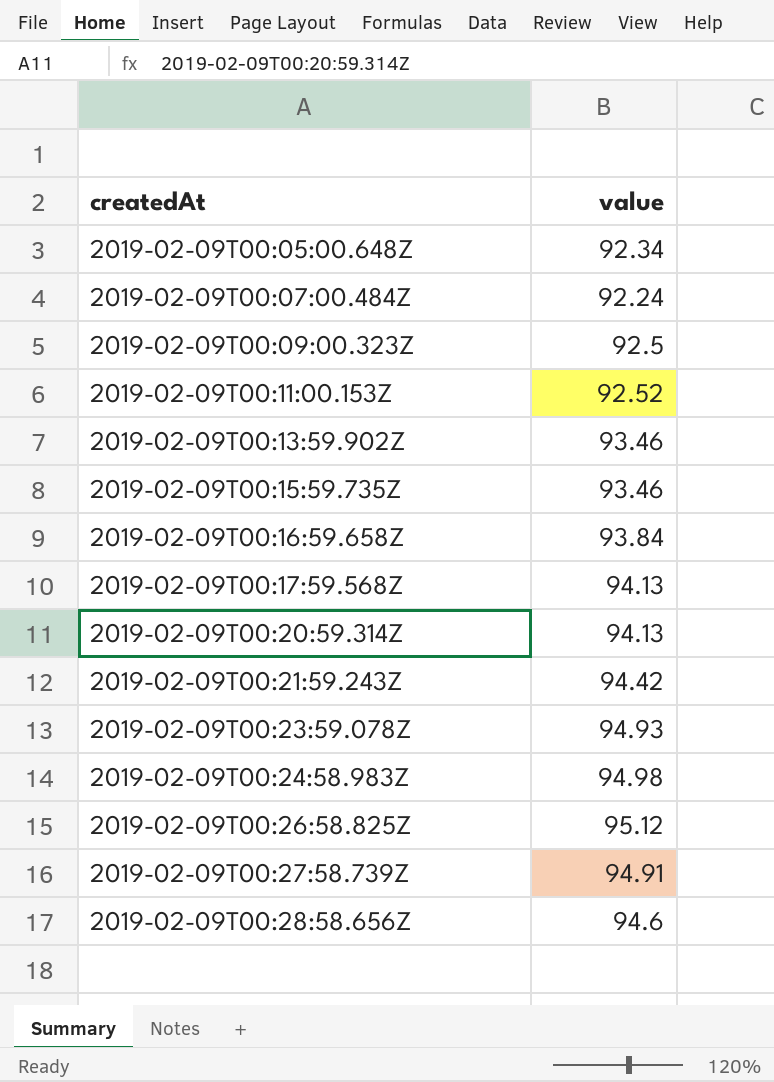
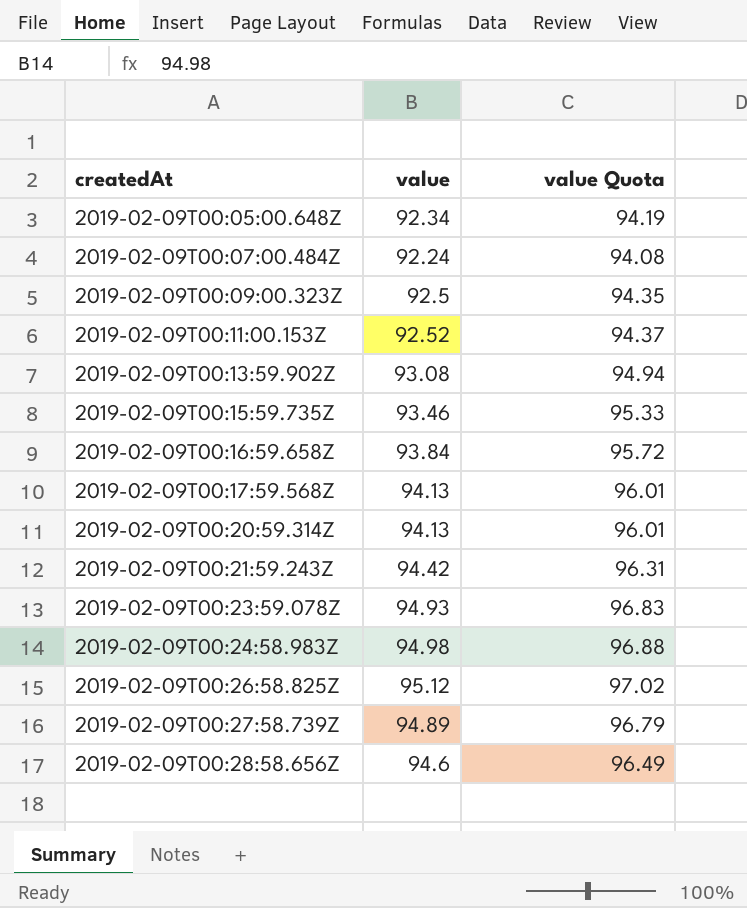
column value Quota | formula: none -> [value] * 1.02
2019-02-09T00:13:59.902Z | value: 93.46 -> 93.08
2019-02-09T00:27:58.739Z | value: 94.91 -> 94.89

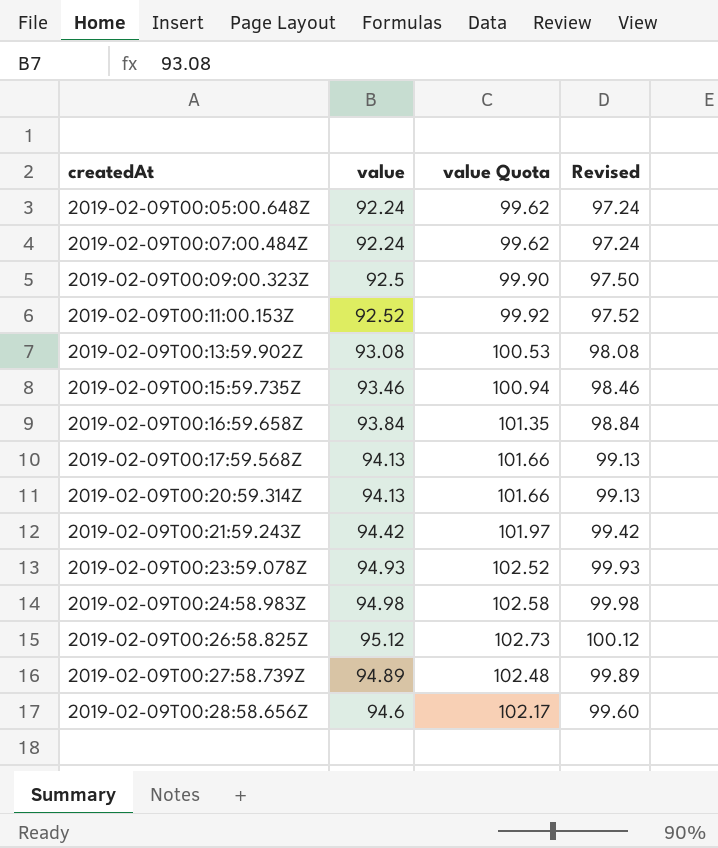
column value Quota | formula: [value] * 1.02 -> [value] * 1.08
column Revised | formula: none -> [value] + 5
2019-02-09T00:05:00.648Z | value: 92.34 -> 92.24

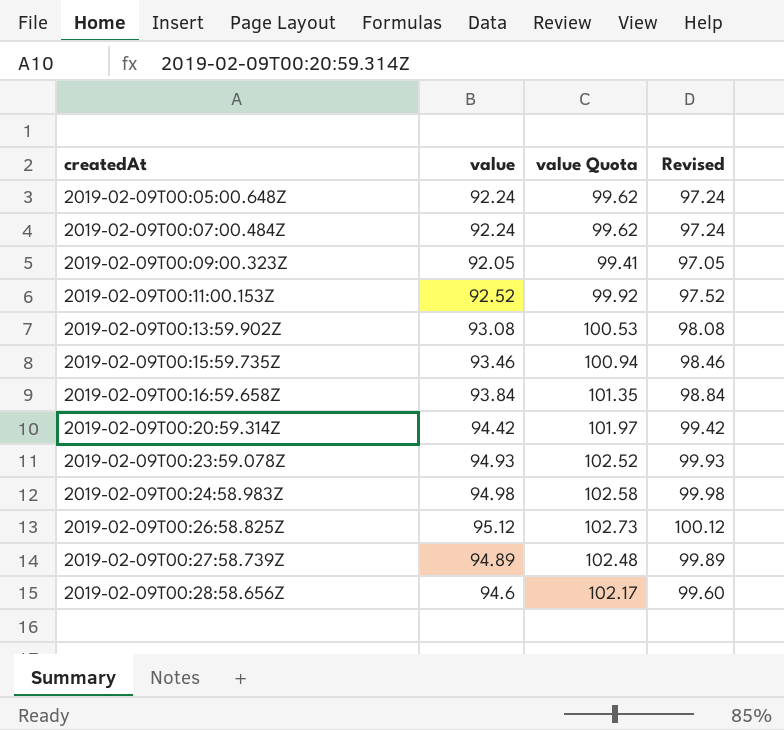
row 2019-02-09T00:17:59.568Z: 94.13 | 101.66 | 99.13 -> none
row 2019-02-09T00:21:59.243Z: 94.42 | 101.97 | 99.42 -> none
2019-02-09T00:09:00.323Z | value: 92.5 -> 92.05
2019-02-09T00:09:00.323Z | value Quota: 99.90 -> 99.41
2019-02-09T00:09:00.323Z | Revised: 97.50 -> 97.05
2019-02-09T00:20:59.314Z | value: 94.13 -> 94.42
2019-02-09T00:20:59.314Z | value Quota: 101.66 -> 101.97
2019-02-09T00:20:59.314Z | Revised: 99.13 -> 99.42

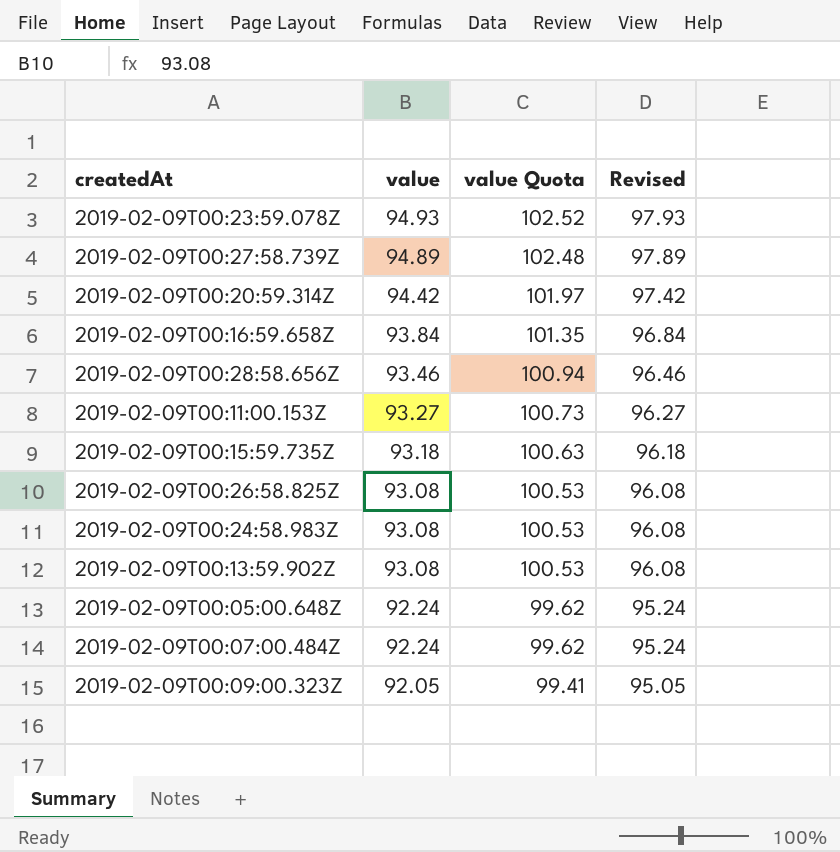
row order: createdAt ascending -> value descending
column Revised | formula: [value] + 5 -> [value] + 3
2019-02-09T00:28:58.656Z | value: 94.6 -> 93.46
2019-02-09T00:28:58.656Z | value Quota: 102.17 -> 100.94
2019-02-09T00:11:00.153Z | value: 92.52 -> 93.27
2019-02-09T00:11:00.153Z | value Quota: 99.92 -> 100.73
2019-02-09T00:15:59.735Z | value: 93.46 -> 93.18
2019-02-09T00:15:59.735Z | value Quota: 100.94 -> 100.63
2019-02-09T00:26:58.825Z | value: 95.12 -> 93.08
2019-02-09T00:26:58.825Z | value Quota: 102.73 -> 100.53
2019-02-09T00:24:58.983Z | value: 94.98 -> 93.08
2019-02-09T00:24:58.983Z | value Quota: 102.58 -> 100.53

